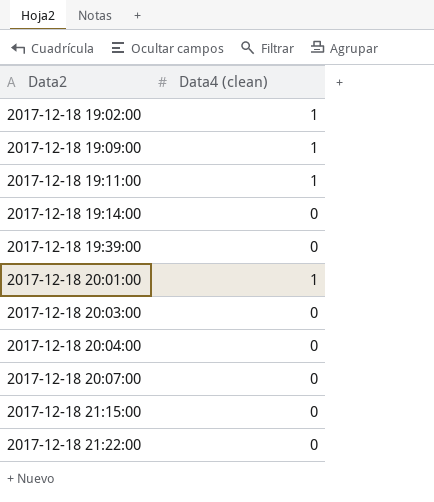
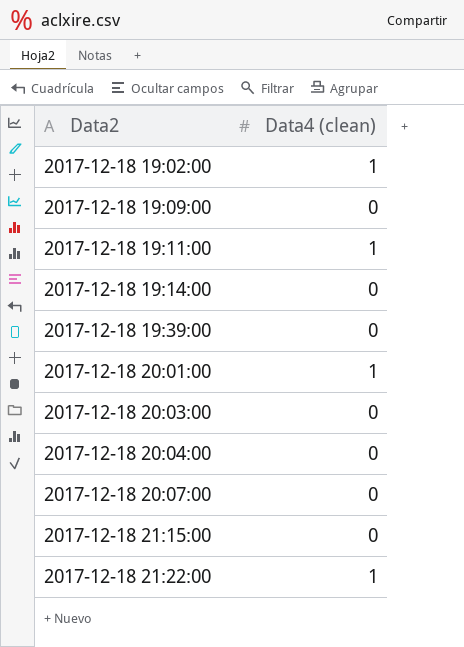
2017-12-18 19:09:00 | Data4 (clean): 1 -> 0
2017-12-18 21:22:00 | Data4 (clean): 0 -> 1

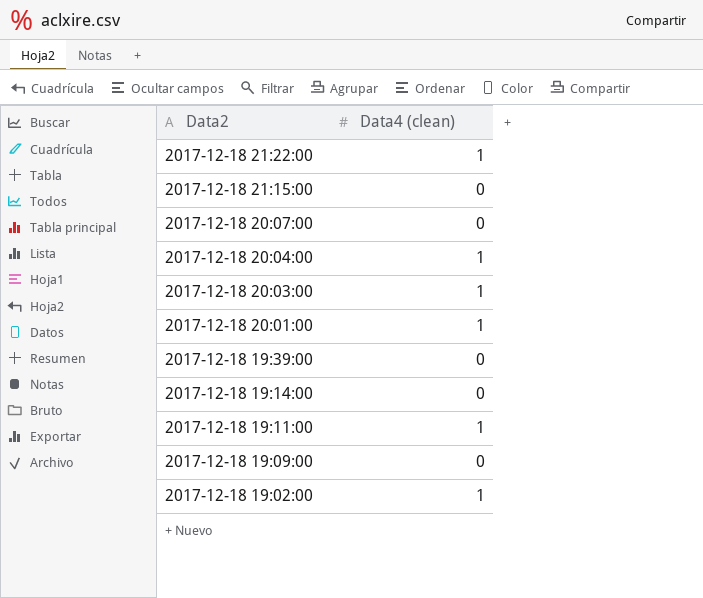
row order: Data2 ascending -> Data2 descending
2017-12-18 20:04:00 | Data4 (clean): 0 -> 1
2017-12-18 20:03:00 | Data4 (clean): 0 -> 1

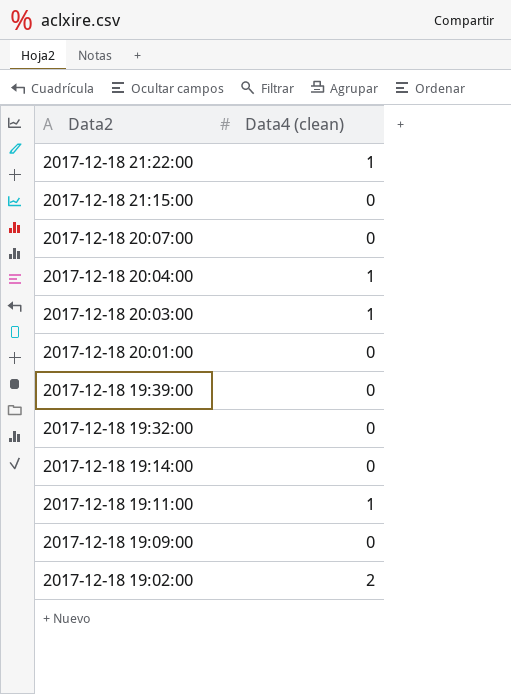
2017-12-18 20:01:00 | Data4 (clean): 1 -> 0
row 2017-12-18 19:32:00: none -> 0
2017-12-18 19:02:00 | Data4 (clean): 1 -> 2

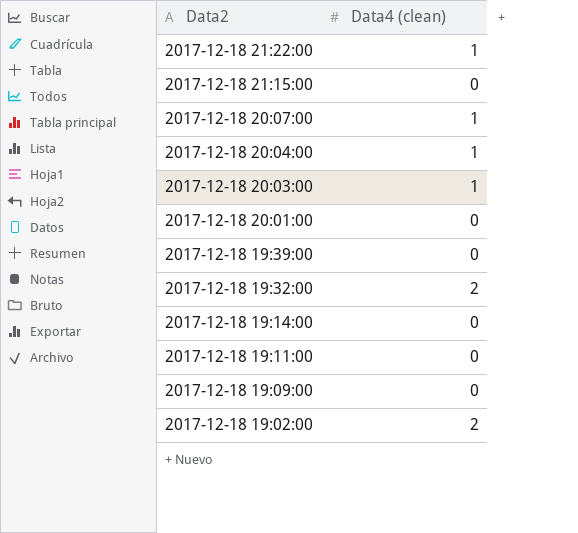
2017-12-18 20:07:00 | Data4 (clean): 0 -> 1
2017-12-18 19:32:00 | Data4 (clean): 0 -> 2
2017-12-18 19:11:00 | Data4 (clean): 1 -> 0

